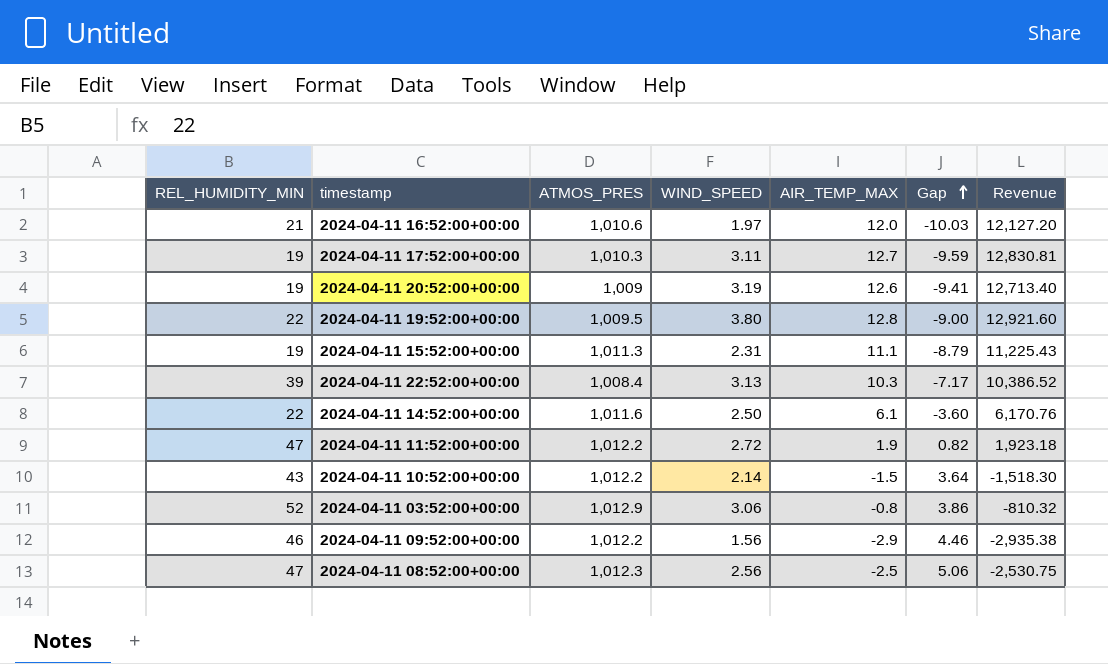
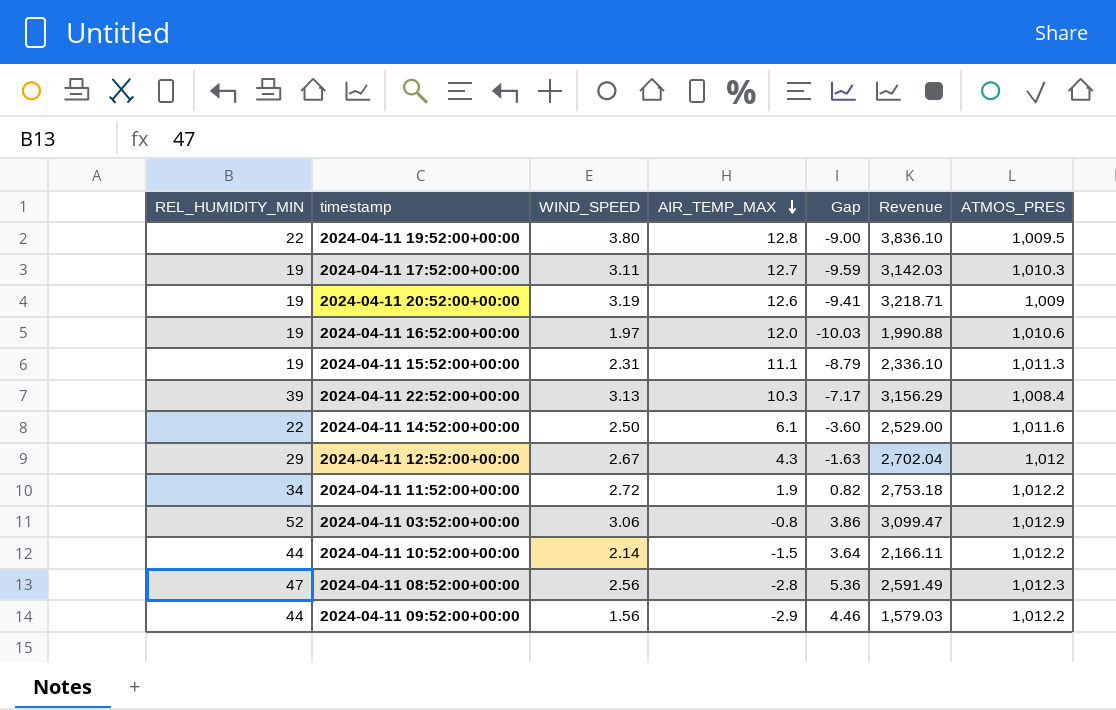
row order: Gap ascending -> AIR_TEMP_MAX descending
column Revenue | formula: [ATMOS_PRES] * [AIR_TEMP_MAX] -> [WIND_SPEED] * [ATMOS_PRES]
column ATMOS_PRES | position: 3 -> 7
2024-04-11 16:52:00+00:00 | REL_HUMIDITY_MIN: 21 -> 19
row 2024-04-11 12:52:00+00:00: none -> 29 | 2.67 | 4.3 | -1.63 | 2,702.04 | 1,012
2024-04-11 11:52:00+00:00 | REL_HUMIDITY_MIN: 47 -> 34
2024-04-11 10:52:00+00:00 | REL_HUMIDITY_MIN: 43 -> 44
2024-04-11 08:52:00+00:00 | AIR_TEMP_MAX: -2.5 -> -2.8
2024-04-11 08:52:00+00:00 | Gap: 5.06 -> 5.36
2024-04-11 09:52:00+00:00 | REL_HUMIDITY_MIN: 46 -> 44

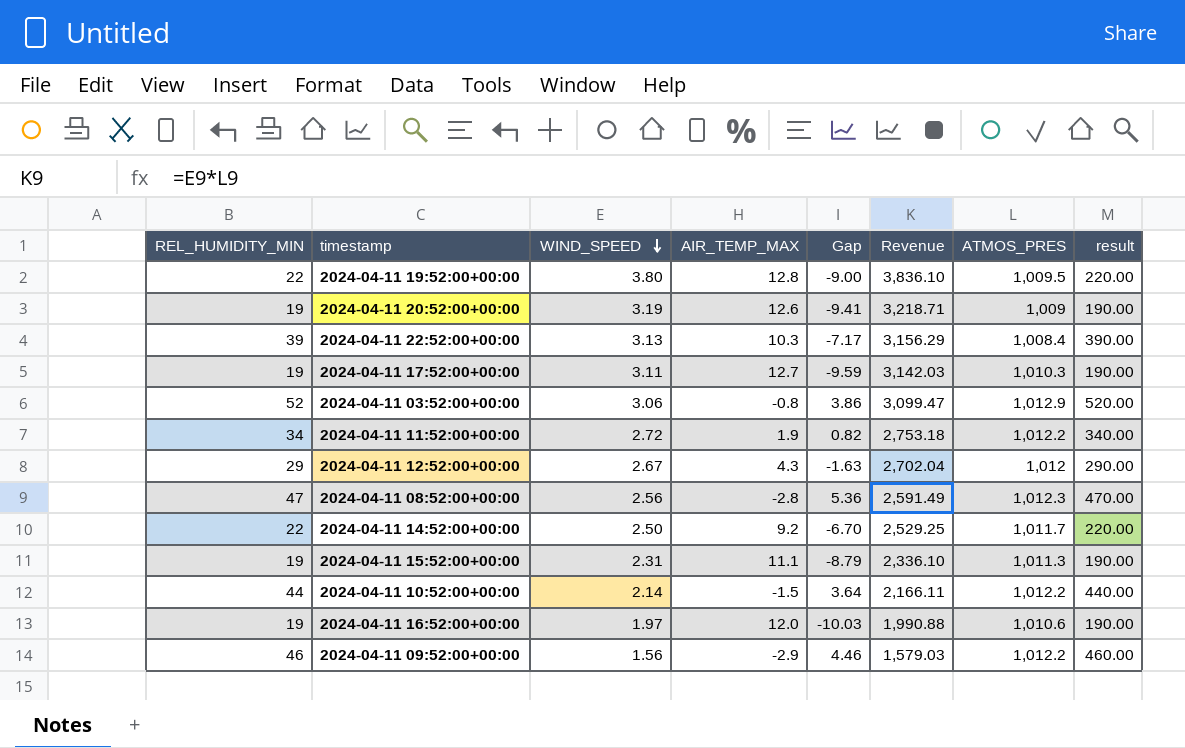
row order: AIR_TEMP_MAX descending -> WIND_SPEED descending
column result | formula: none -> [REL_HUMIDITY_MIN] * 10
2024-04-11 14:52:00+00:00 | AIR_TEMP_MAX: 6.1 -> 9.2
2024-04-11 14:52:00+00:00 | Gap: -3.60 -> -6.70
2024-04-11 14:52:00+00:00 | Revenue: 2,529.00 -> 2,529.25
2024-04-11 14:52:00+00:00 | ATMOS_PRES: 1,011.6 -> 1,011.7
2024-04-11 09:52:00+00:00 | REL_HUMIDITY_MIN: 44 -> 46

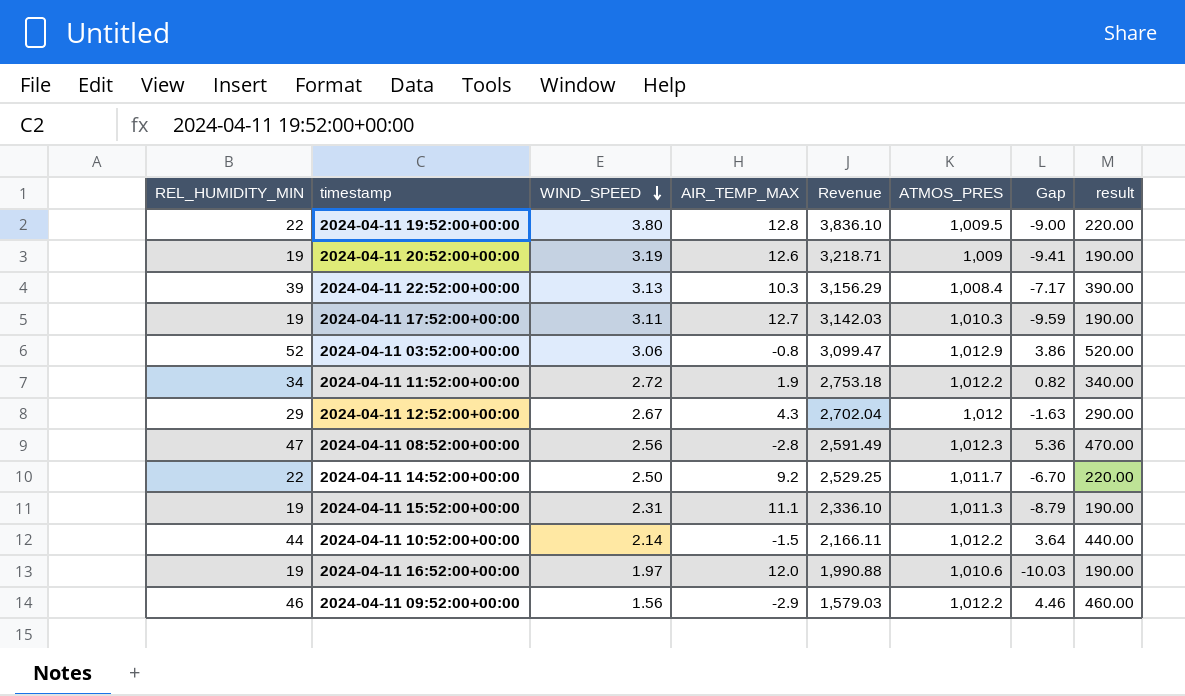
column Gap | position: 5 -> 7

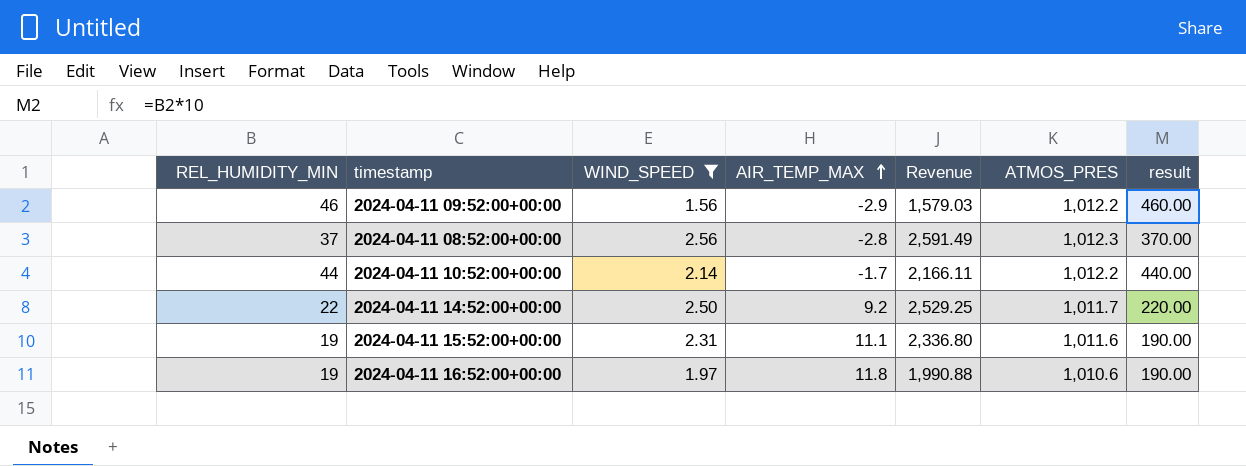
filter: none -> WIND_SPEED <= 2.56
row order: WIND_SPEED descending -> AIR_TEMP_MAX ascending
column Gap | formula: [WIND_SPEED] - [AIR_TEMP_MAX] -> none
2024-04-11 08:52:00+00:00 | REL_HUMIDITY_MIN: 47 -> 37
2024-04-11 08:52:00+00:00 | result: 470.00 -> 370.00
2024-04-11 10:52:00+00:00 | AIR_TEMP_MAX: -1.5 -> -1.7
2024-04-11 15:52:00+00:00 | Revenue: 2,336.10 -> 2,336.80
2024-04-11 15:52:00+00:00 | ATMOS_PRES: 1,011.3 -> 1,011.6
2024-04-11 16:52:00+00:00 | AIR_TEMP_MAX: 12.0 -> 11.8

